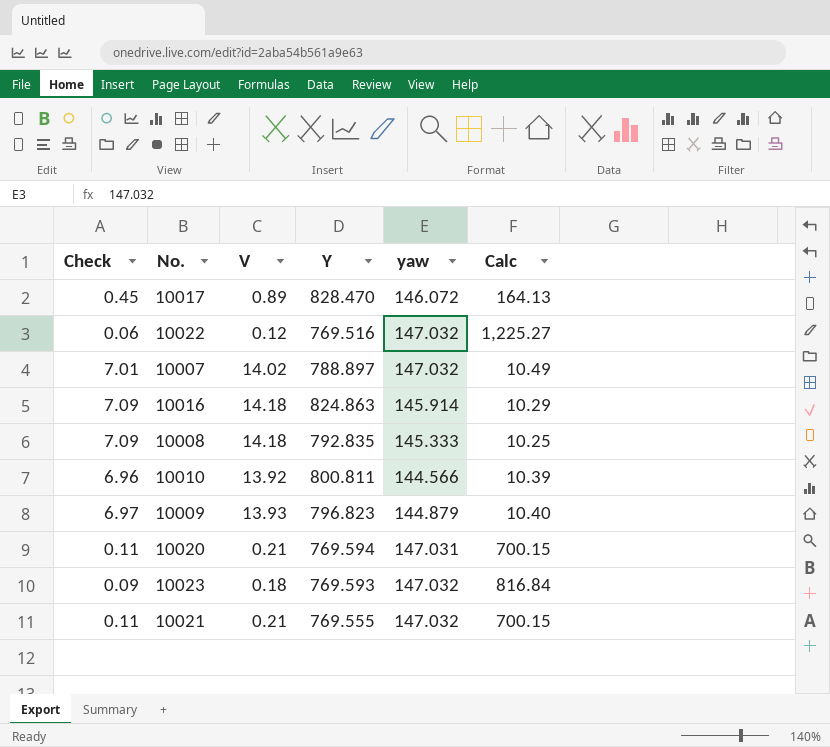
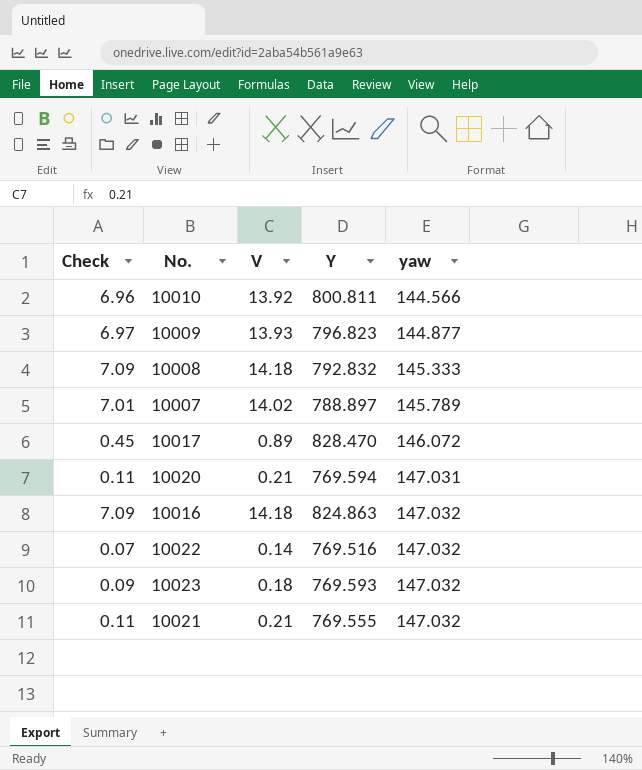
row order: none -> yaw ascending
column Calc | formula: [yaw] / [V] -> none
10009 | yaw: 144.879 -> 144.877
10008 | Y: 792.835 -> 792.832
10007 | yaw: 147.032 -> 145.789
10016 | yaw: 145.914 -> 147.032
10022 | Check: 0.06 -> 0.07
10022 | V: 0.12 -> 0.14

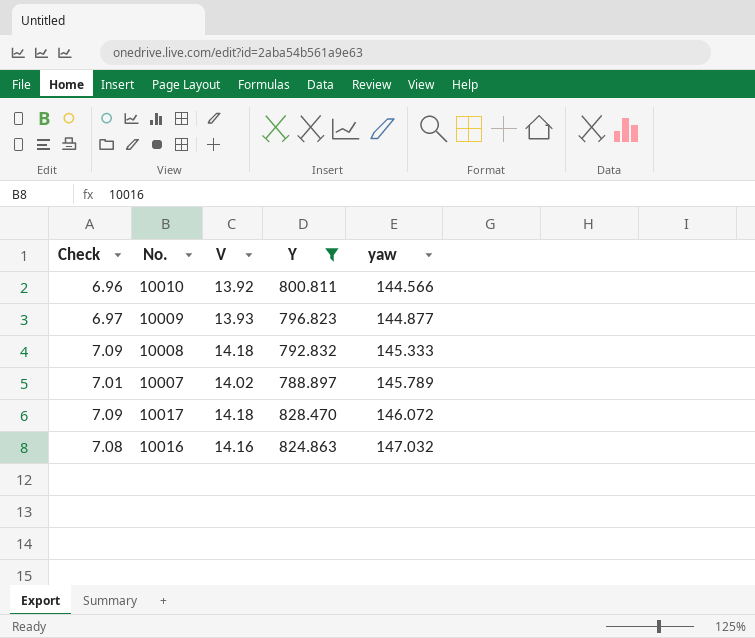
filter: none -> Y >= 788.897
10017 | Check: 0.45 -> 7.09
10017 | V: 0.89 -> 14.18
10016 | Check: 7.09 -> 7.08
10016 | V: 14.18 -> 14.16

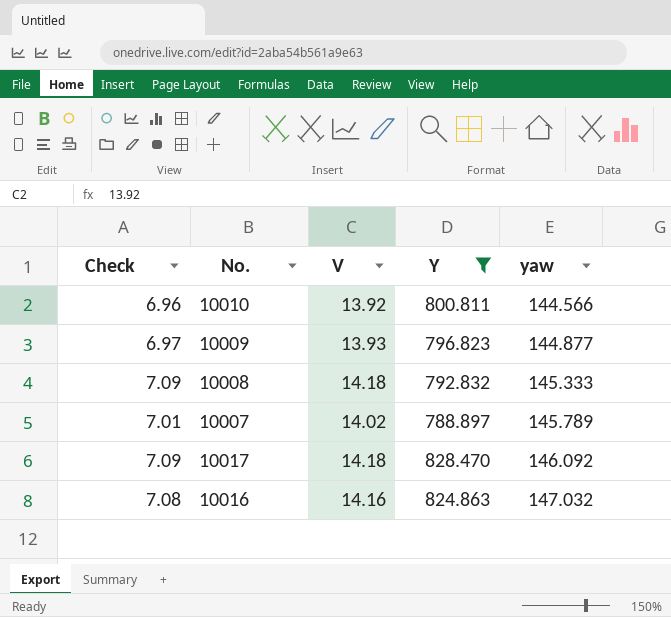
10017 | yaw: 146.072 -> 146.092

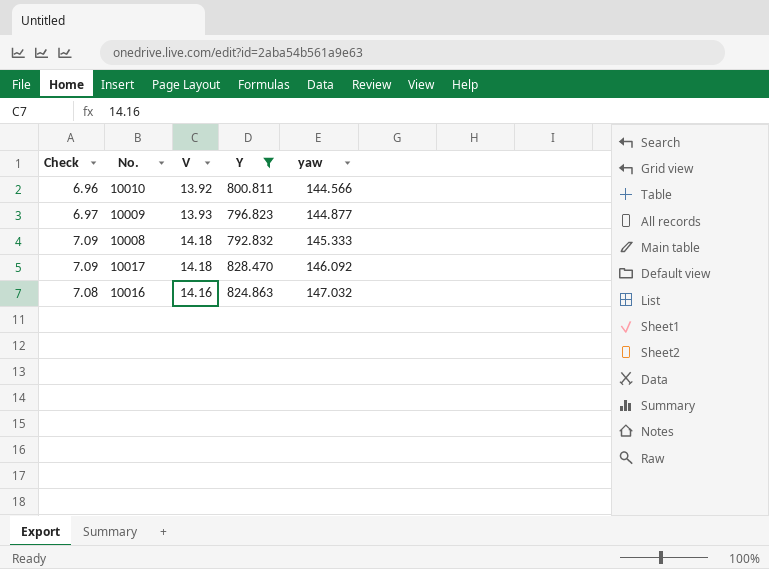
row 10007: 7.01 | 14.02 | 788.897 | 145.789 -> none

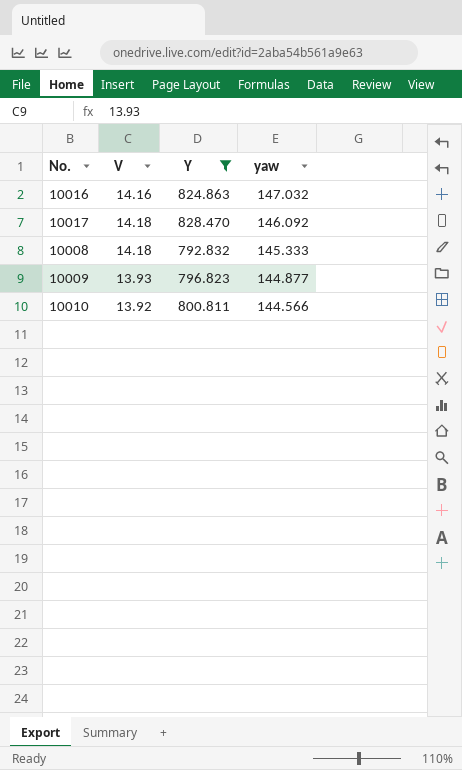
row order: yaw ascending -> yaw descending
column Check | formula: [V] * 0.5 -> none

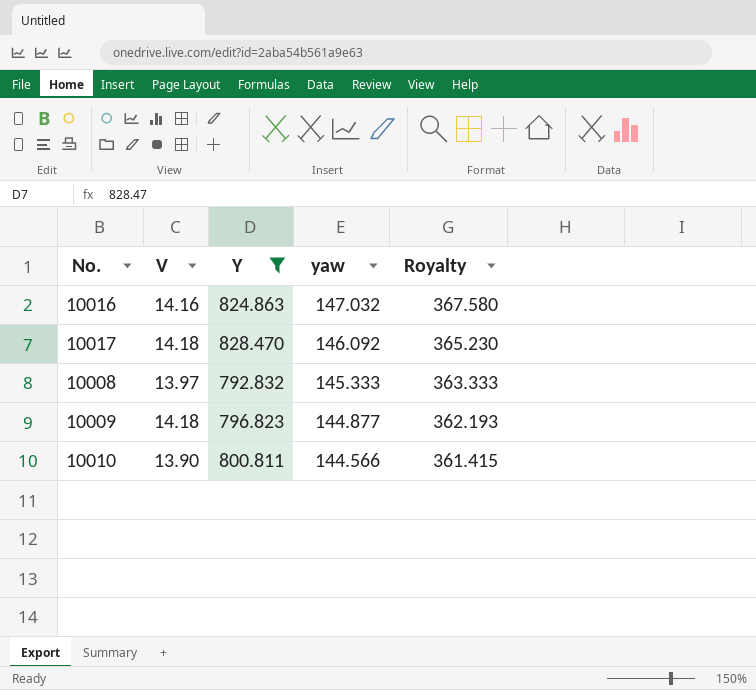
column Royalty | formula: none -> [yaw] * 2.5
10008 | V: 14.18 -> 13.97
10009 | V: 13.93 -> 14.18
10010 | V: 13.92 -> 13.90

